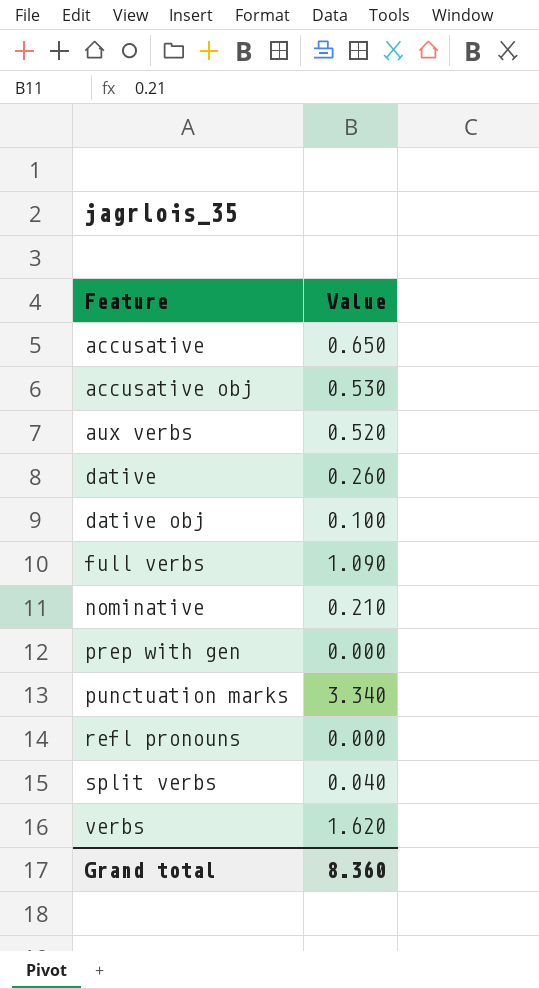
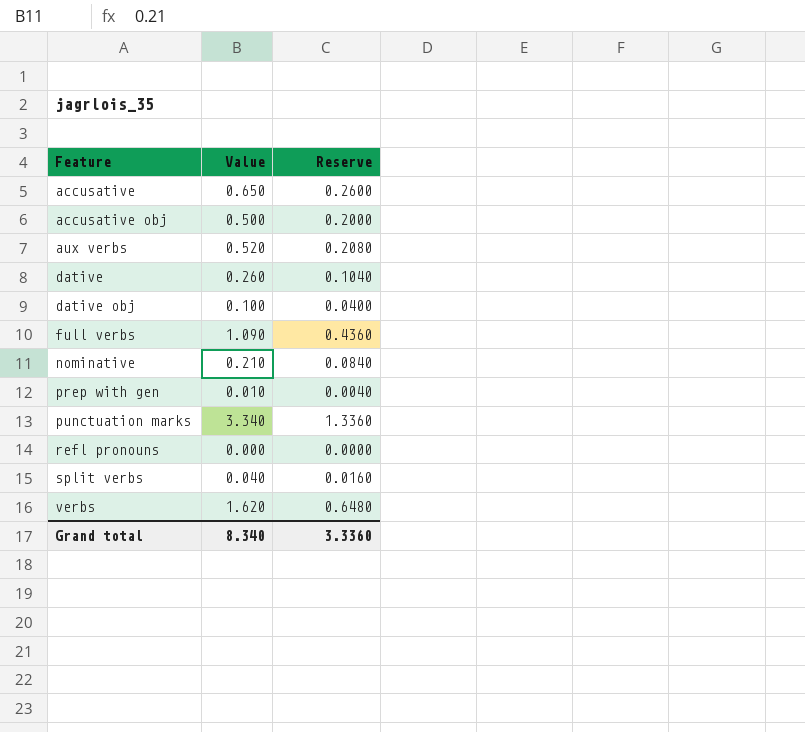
column Reserve | formula: none -> [Value] * 0.4
accusative obj | Value: 0.530 -> 0.500
prep with gen | Value: 0.000 -> 0.010
Grand total | Value: 8.360 -> 8.340

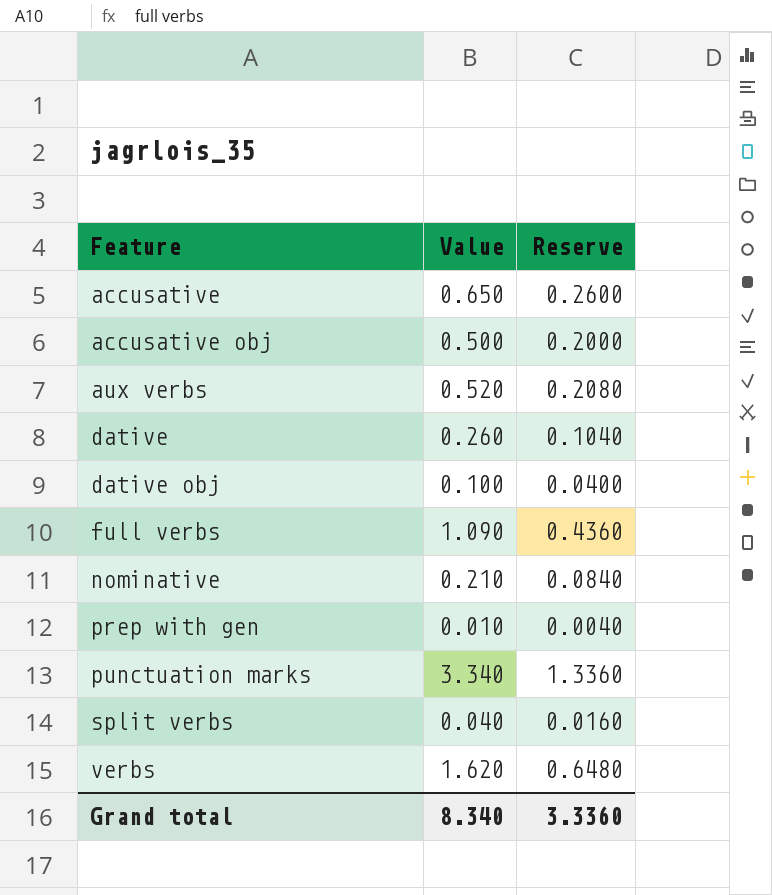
row refl pronouns: 0.000 | 0.0000 -> none

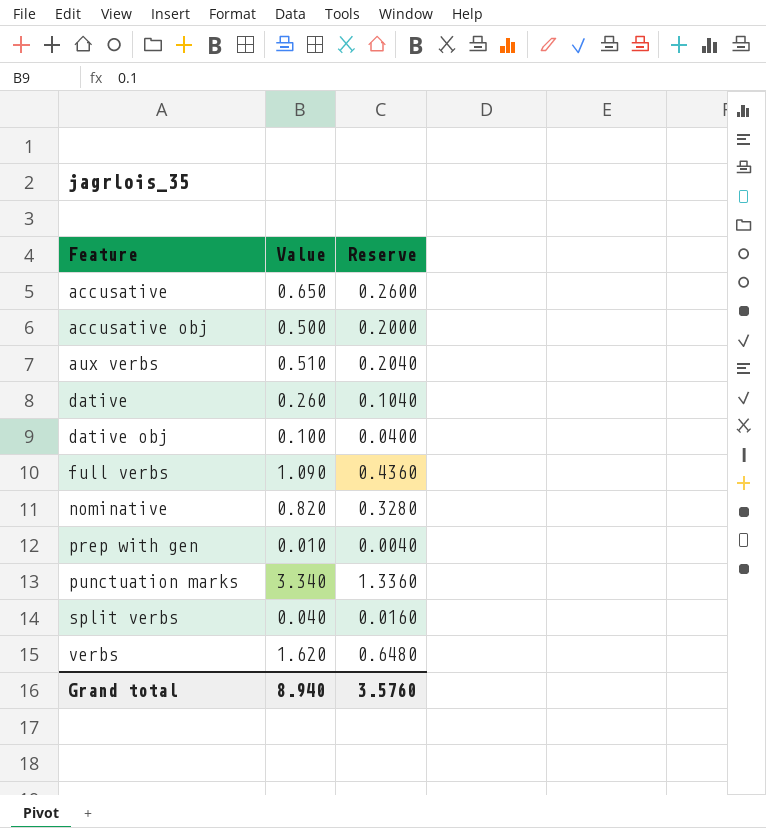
aux verbs | Value: 0.520 -> 0.510
aux verbs | Reserve: 0.2080 -> 0.2040
nominative | Value: 0.210 -> 0.820
nominative | Reserve: 0.0840 -> 0.3280
Grand total | Value: 8.340 -> 8.940
Grand total | Reserve: 3.3360 -> 3.5760

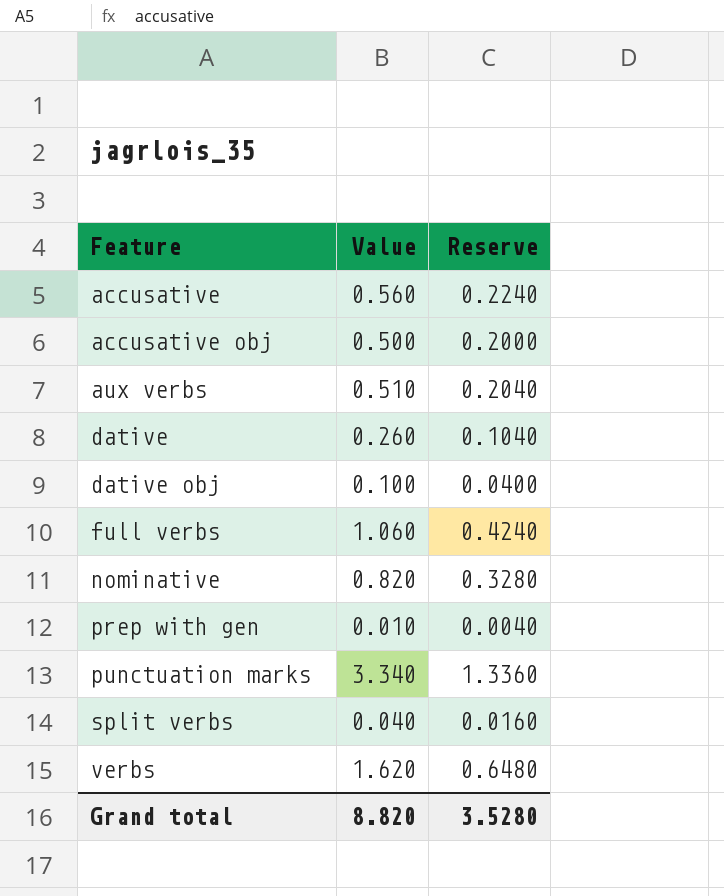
accusative | Value: 0.650 -> 0.560
accusative | Reserve: 0.2600 -> 0.2240
full verbs | Value: 1.090 -> 1.060
full verbs | Reserve: 0.4360 -> 0.4240
Grand total | Value: 8.940 -> 8.820
Grand total | Reserve: 3.5760 -> 3.5280

